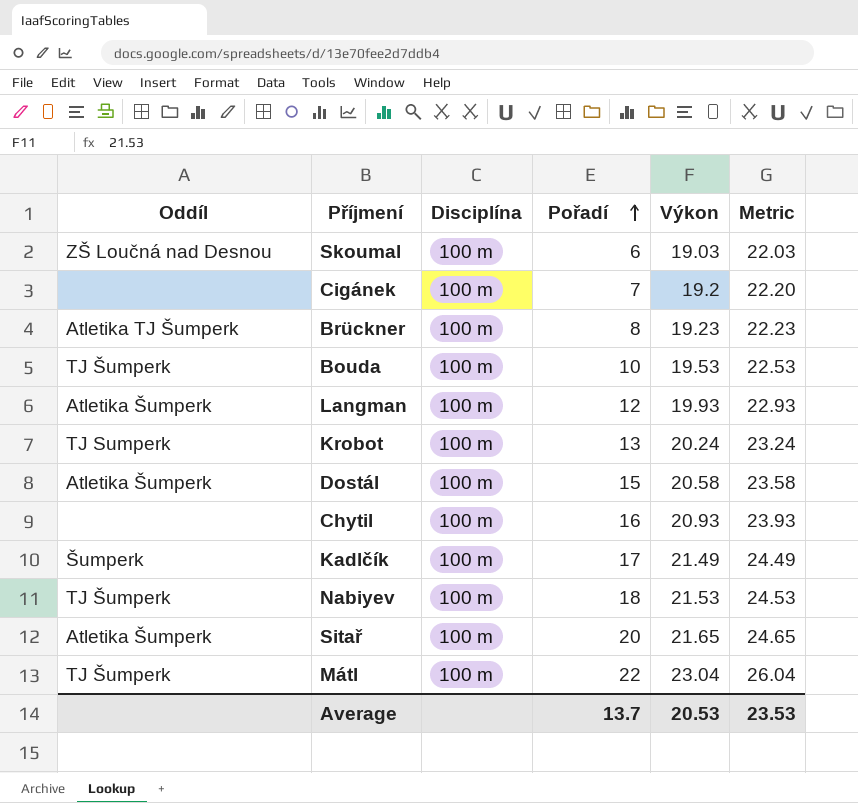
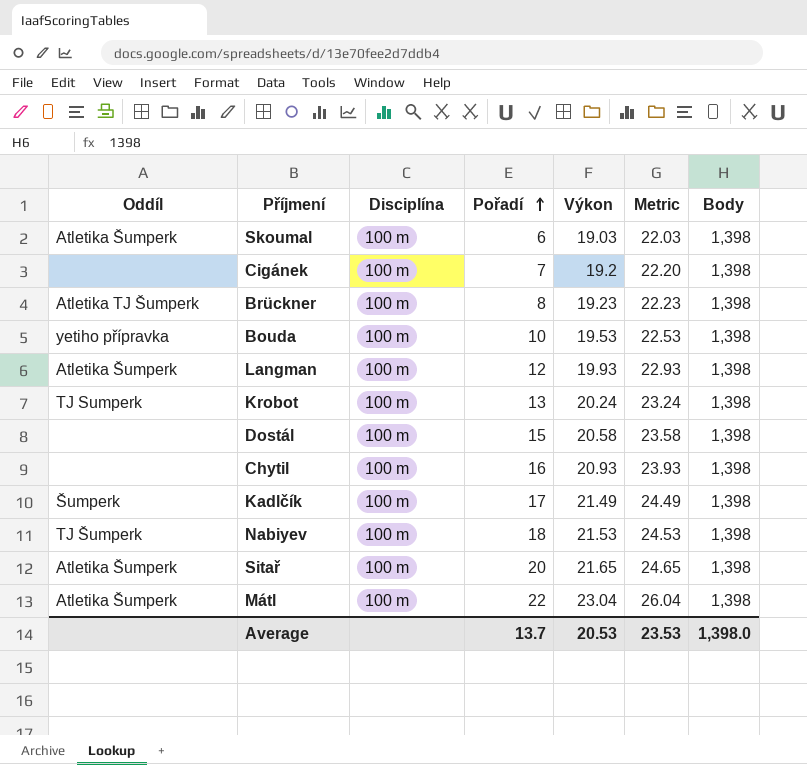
column Body | position: none -> 7
Skoumal | Oddíl: ZŠ Loučná nad Desnou -> Atletika Šumperk
Bouda | Oddíl: TJ Šumperk -> yetiho přípravka
Dostál | Oddíl: Atletika Šumperk -> none
Mátl | Oddíl: TJ Šumperk -> Atletika Šumperk

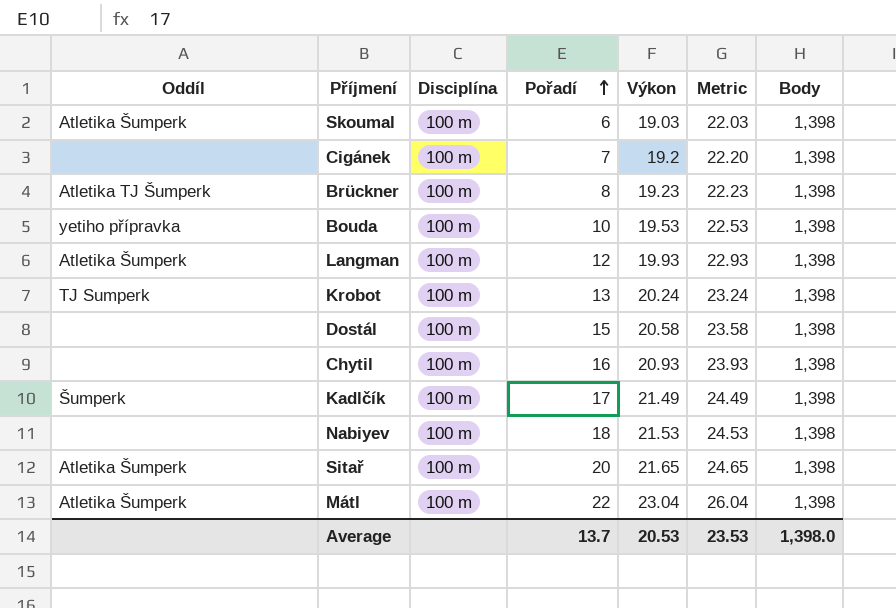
Nabiyev | Oddíl: TJ Šumperk -> none

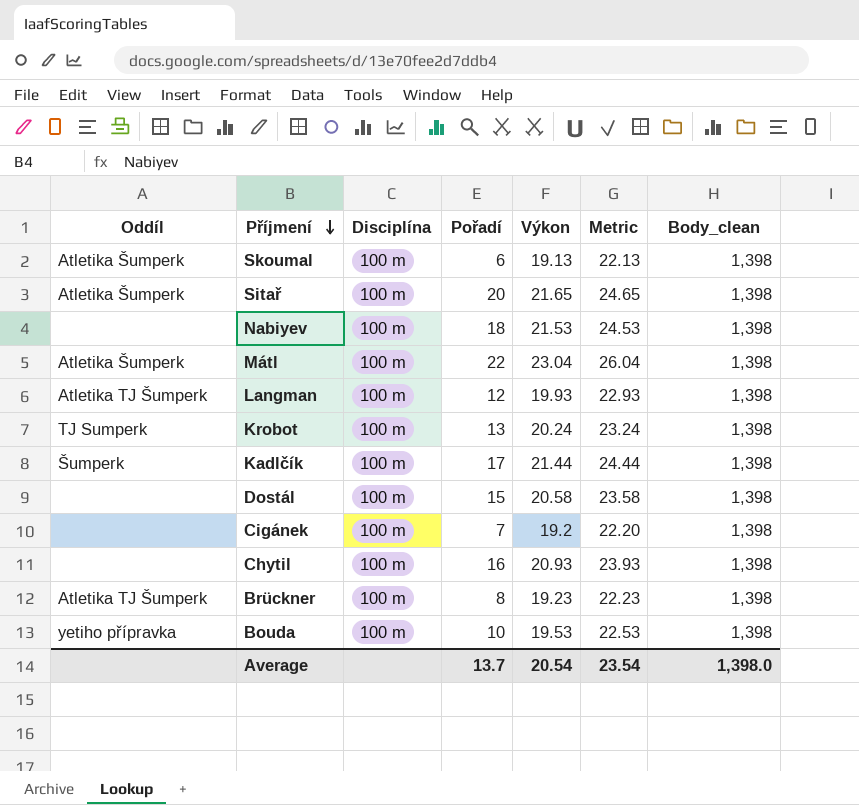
row order: Pořadí ascending -> Příjmení descending
column name: Body -> Body_clean
Skoumal | Výkon: 19.03 -> 19.13
Skoumal | Metric: 22.03 -> 22.13
Langman | Oddíl: Atletika Šumperk -> Atletika TJ Šumperk
Kadlčík | Výkon: 21.49 -> 21.44
Kadlčík | Metric: 24.49 -> 24.44
Average | Výkon: 20.53 -> 20.54
Average | Metric: 23.53 -> 23.54

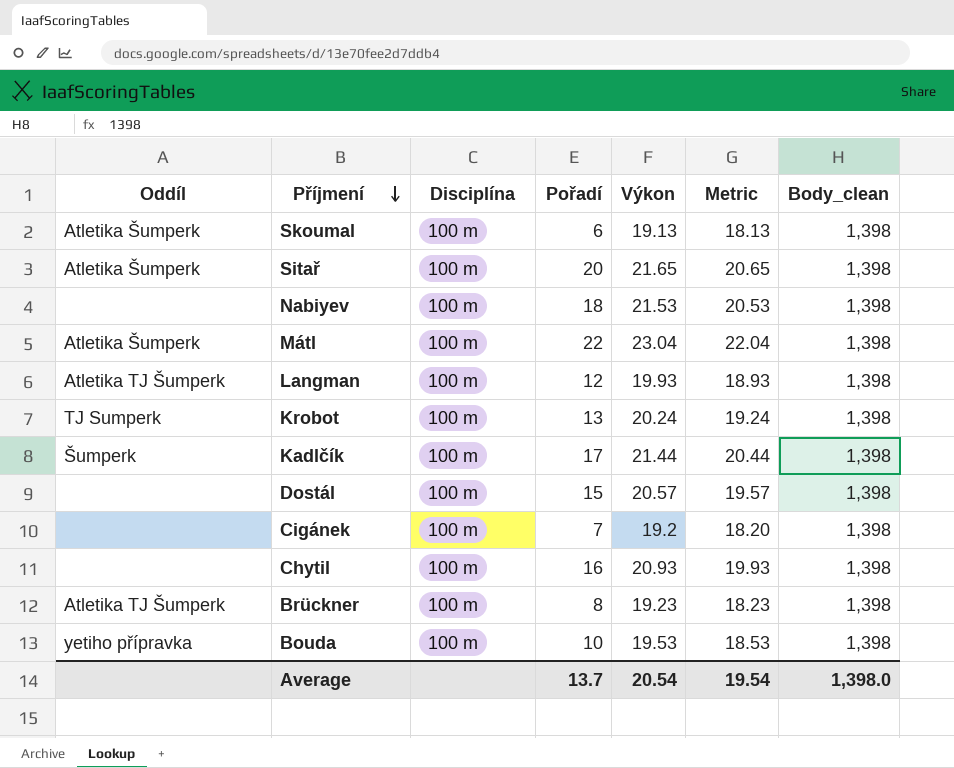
column Metric | formula: [Výkon] + 3 -> [Výkon] - 1
Dostál | Výkon: 20.58 -> 20.57
Average | Metric: 23.54 -> 19.54

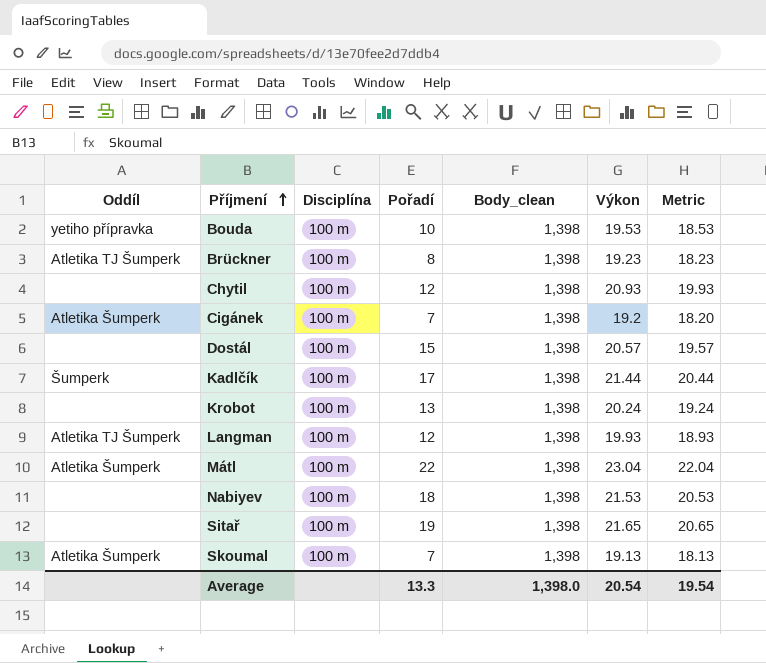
row order: Příjmení descending -> Příjmení ascending
column Body_clean | position: 7 -> 5
Chytil | Pořadí: 16 -> 12
Cigánek | Oddíl: none -> Atletika Šumperk
Krobot | Oddíl: TJ Sumperk -> none
Sitař | Oddíl: Atletika Šumperk -> none
Sitař | Pořadí: 20 -> 19
Skoumal | Pořadí: 6 -> 7
Average | Pořadí: 13.7 -> 13.3

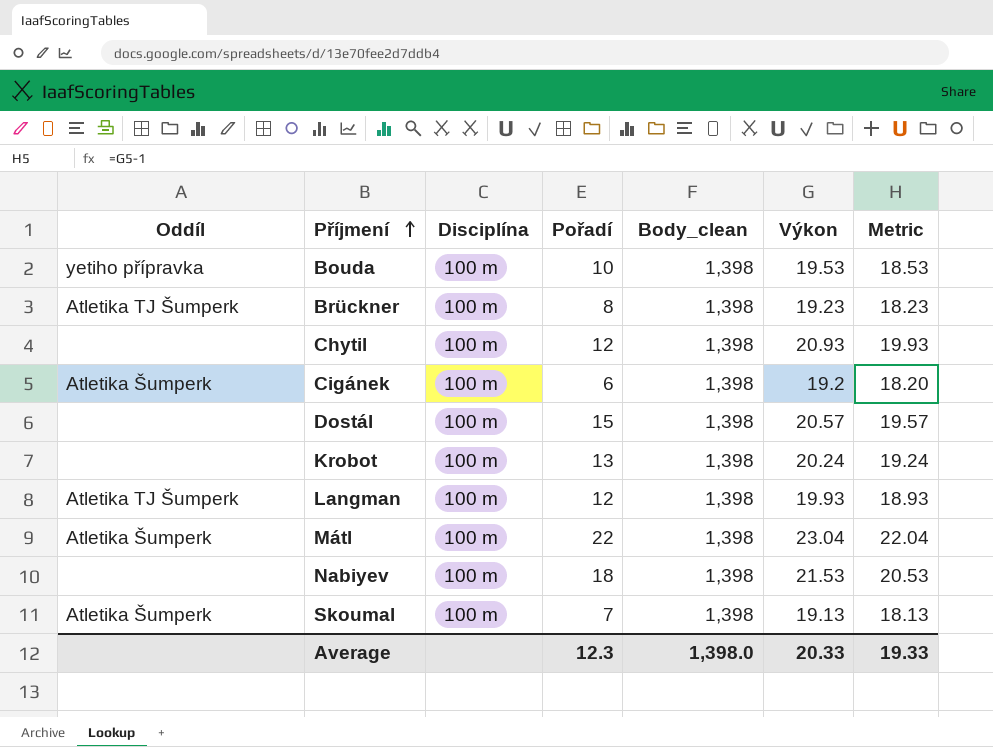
row Kadlčík: Šumperk | 100 m | 17 | 1,398 | 21.44 | 20.44 -> none
row Sitař: none | 100 m | 19 | 1,398 | 21.65 | 20.65 -> none
Cigánek | Pořadí: 7 -> 6
Average | Pořadí: 13.3 -> 12.3
Average | Výkon: 20.54 -> 20.33
Average | Metric: 19.54 -> 19.33

